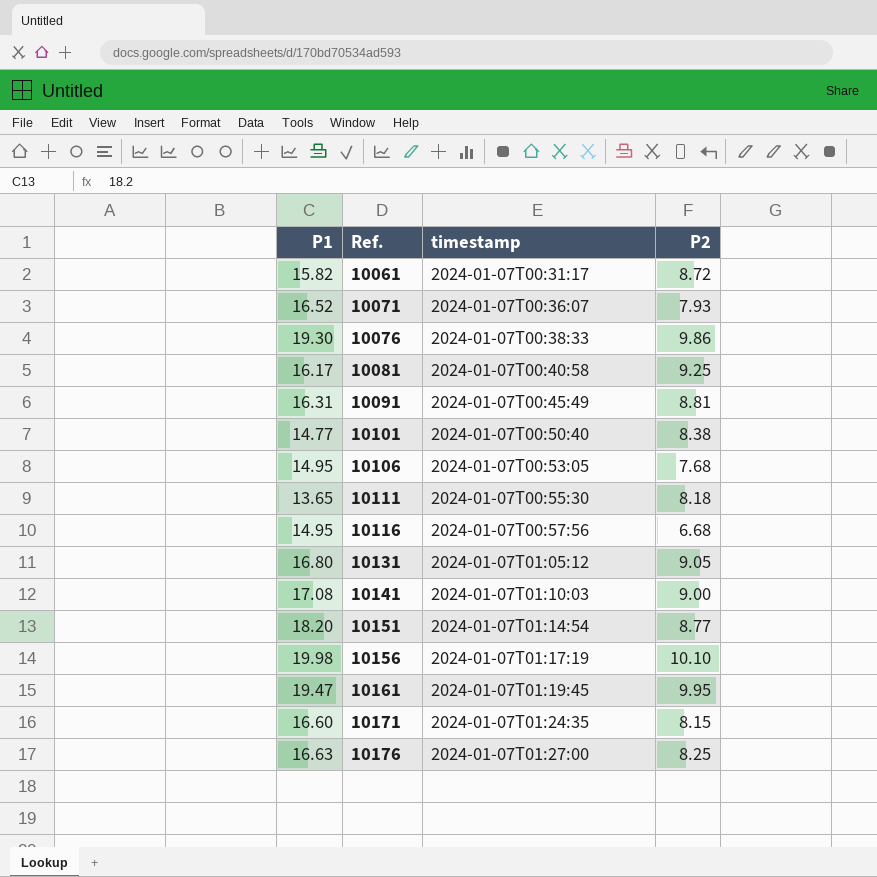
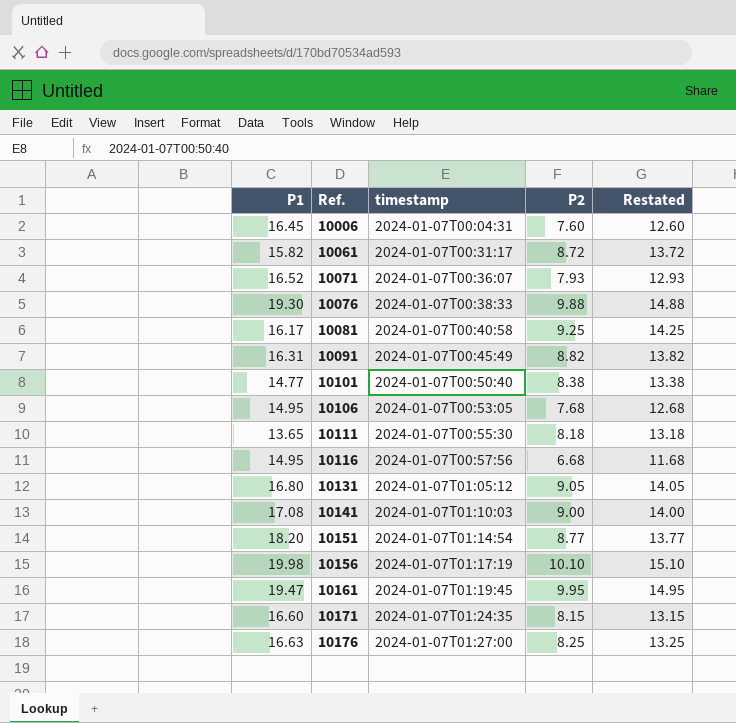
column Restated | formula: none -> [P2] + 5
row 10006: none -> 16.45 | 2024-01-07T00:04:31 | 7.60 | 12.60
10076 | P2: 9.86 -> 9.88
10091 | P2: 8.81 -> 8.82

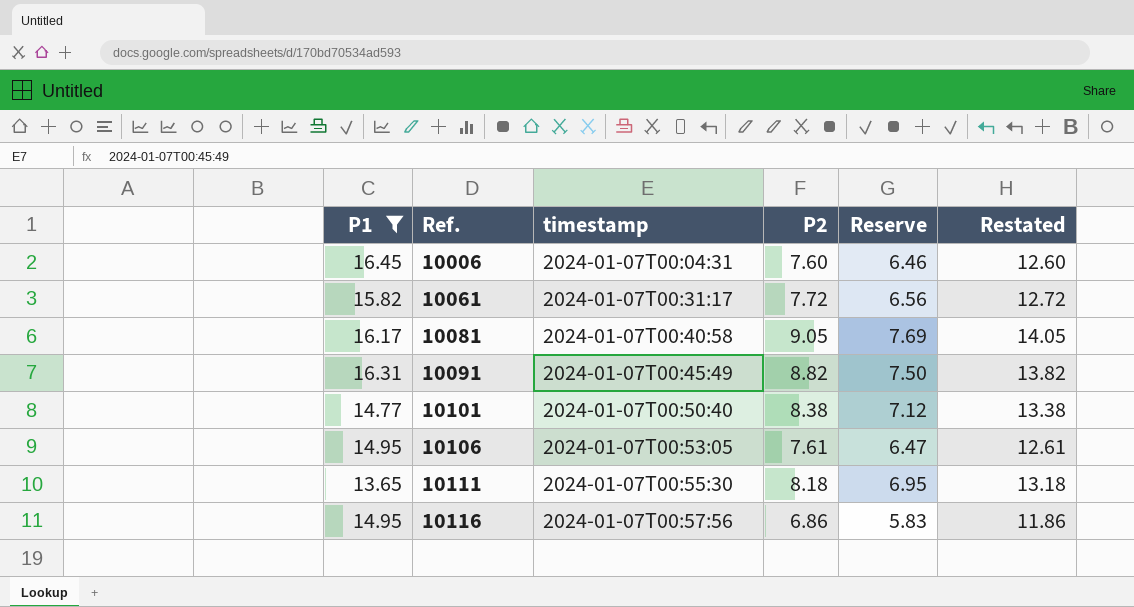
filter: none -> P1 <= 16.45
column Reserve | formula: none -> [P2] * 0.85
10061 | P2: 8.72 -> 7.72
10061 | Restated: 13.72 -> 12.72
10081 | P2: 9.25 -> 9.05
10081 | Restated: 14.25 -> 14.05
10106 | P2: 7.68 -> 7.61
10106 | Restated: 12.68 -> 12.61
10116 | P2: 6.68 -> 6.86
10116 | Restated: 11.68 -> 11.86

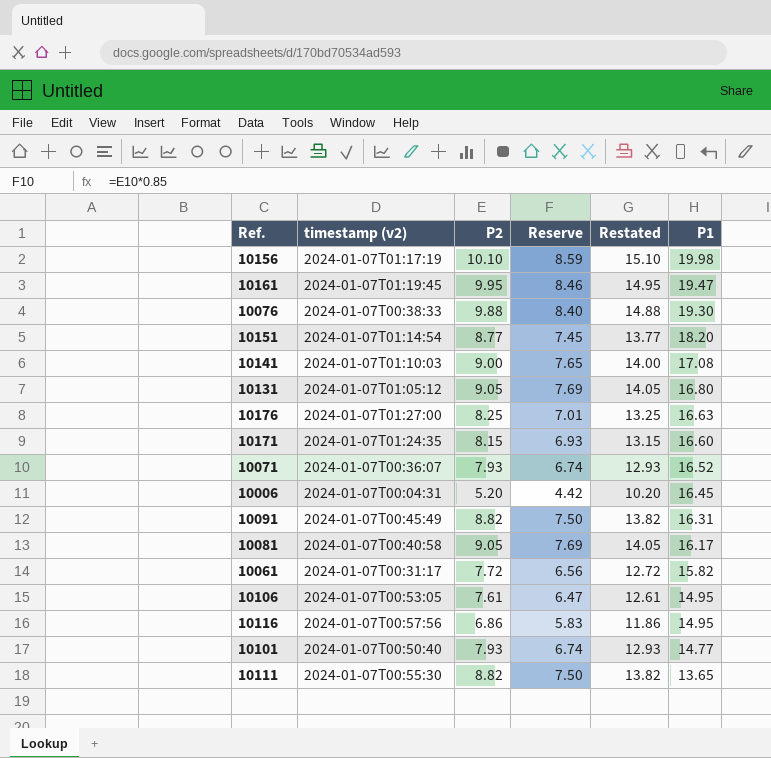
filter: P1 <= 16.45 -> none
row order: Ref. ascending -> P1 descending
column name: timestamp -> timestamp (v2)
column P1 | position: 1 -> 6
10006 | P2: 7.60 -> 5.20
10006 | Reserve: 6.46 -> 4.42
10006 | Restated: 12.60 -> 10.20
10101 | P2: 8.38 -> 7.93
10101 | Reserve: 7.12 -> 6.74
10101 | Restated: 13.38 -> 12.93
10111 | P2: 8.18 -> 8.82
10111 | Reserve: 6.95 -> 7.50
10111 | Restated: 13.18 -> 13.82

